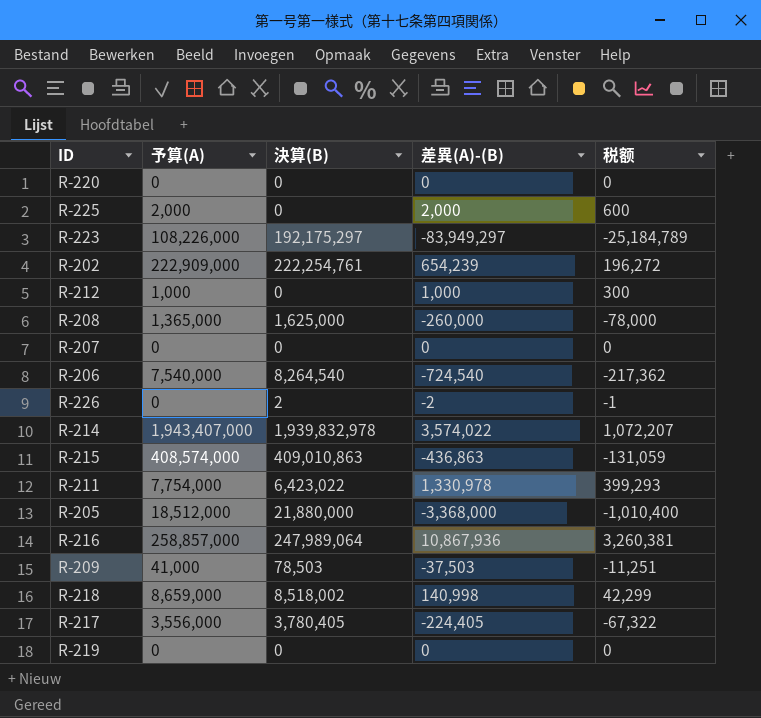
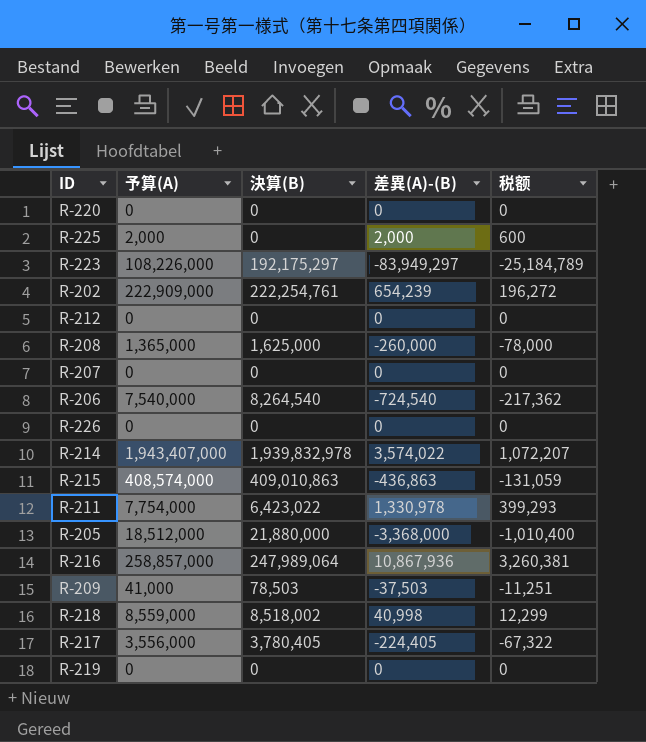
R-212 | 予算(A): 1,000 -> 0
R-212 | 差異(A)-(B): 1,000 -> 0
R-212 | 税额: 300 -> 0
R-226 | 決算(B): 2 -> 0
R-226 | 差異(A)-(B): -2 -> 0
R-226 | 税额: -1 -> 0
R-218 | 予算(A): 8,659,000 -> 8,559,000
R-218 | 差異(A)-(B): 140,998 -> 40,998
R-218 | 税额: 42,299 -> 12,299

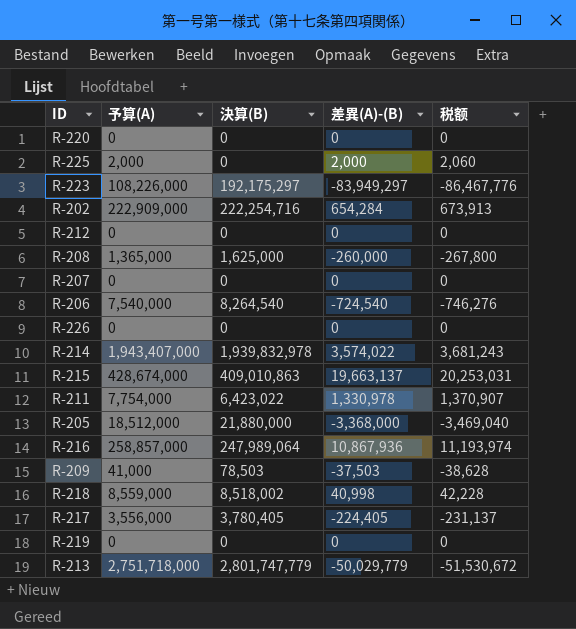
column 税额 | formula: [差異(A)-(B)] * 0.3 -> [差異(A)-(B)] * 1.03
R-202 | 決算(B): 222,254,761 -> 222,254,716
R-202 | 差異(A)-(B): 654,239 -> 654,284
R-215 | 予算(A): 408,574,000 -> 428,674,000
R-215 | 差異(A)-(B): -436,863 -> 19,663,137
row R-213: none -> 2,751,718,000 | 2,801,747,779 | -50,029,779 | -51,530,672

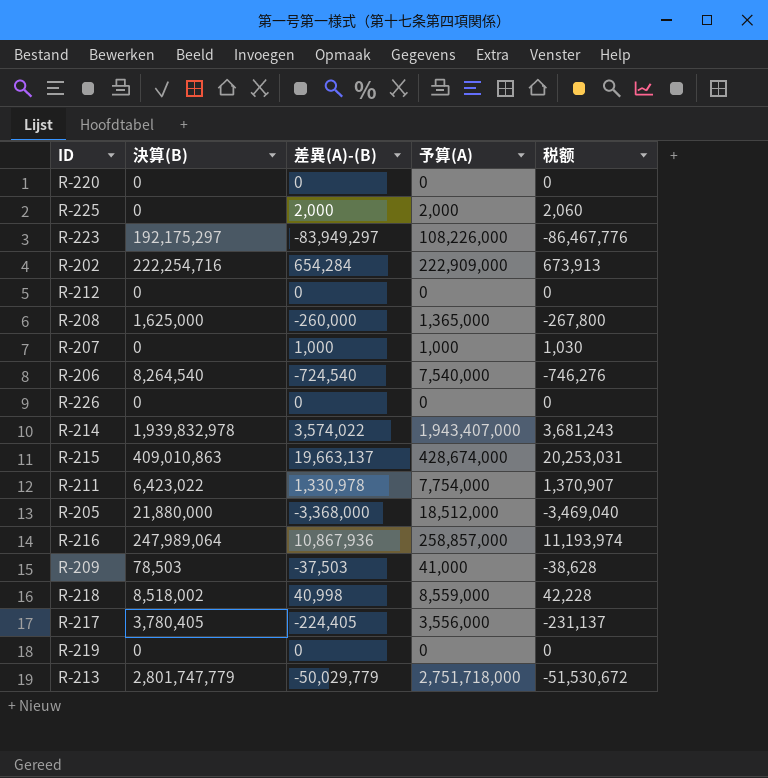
column 予算(A) | position: 2 -> 4
R-207 | 差異(A)-(B): 0 -> 1,000
R-207 | 予算(A): 0 -> 1,000
R-207 | 税额: 0 -> 1,030

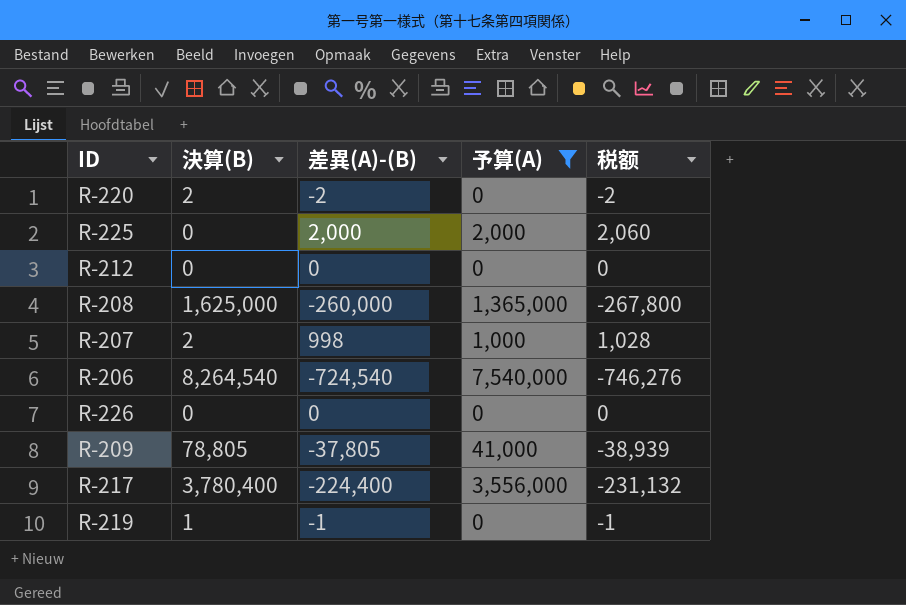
filter: none -> 予算(A) <= 7,540,000
R-220 | 決算(B): 0 -> 2
R-220 | 差異(A)-(B): 0 -> -2
R-220 | 税额: 0 -> -2
R-207 | 決算(B): 0 -> 2
R-207 | 差異(A)-(B): 1,000 -> 998
R-207 | 税额: 1,030 -> 1,028
R-209 | 決算(B): 78,503 -> 78,805
R-209 | 差異(A)-(B): -37,503 -> -37,805
R-209 | 税额: -38,628 -> -38,939
R-217 | 決算(B): 3,780,405 -> 3,780,400
R-217 | 差異(A)-(B): -224,405 -> -224,400
R-217 | 税额: -231,137 -> -231,132
R-219 | 決算(B): 0 -> 1
R-219 | 差異(A)-(B): 0 -> -1
R-219 | 税额: 0 -> -1

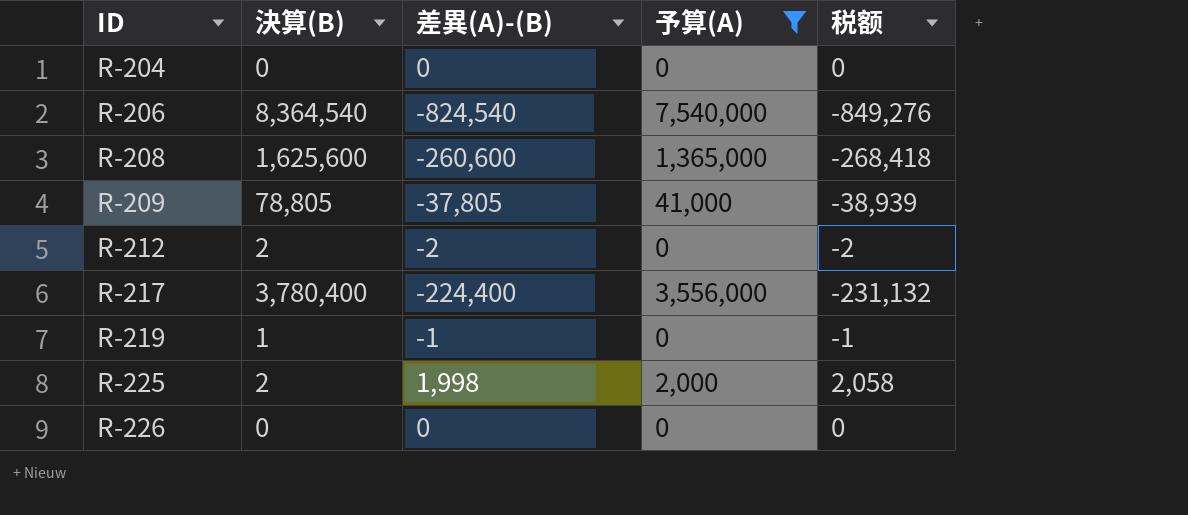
row order: none -> ID ascending
row R-220: 2 | -2 | 0 | -2 -> none
row R-207: 2 | 998 | 1,000 | 1,028 -> none
row R-204: none -> 0 | 0 | 0 | 0
R-206 | 決算(B): 8,264,540 -> 8,364,540
R-206 | 差異(A)-(B): -724,540 -> -824,540
R-206 | 税额: -746,276 -> -849,276
R-208 | 決算(B): 1,625,000 -> 1,625,600
R-208 | 差異(A)-(B): -260,000 -> -260,600
R-208 | 税额: -267,800 -> -268,418
R-212 | 決算(B): 0 -> 2
R-212 | 差異(A)-(B): 0 -> -2
R-212 | 税额: 0 -> -2
R-225 | 決算(B): 0 -> 2
R-225 | 差異(A)-(B): 2,000 -> 1,998
R-225 | 税额: 2,060 -> 2,058

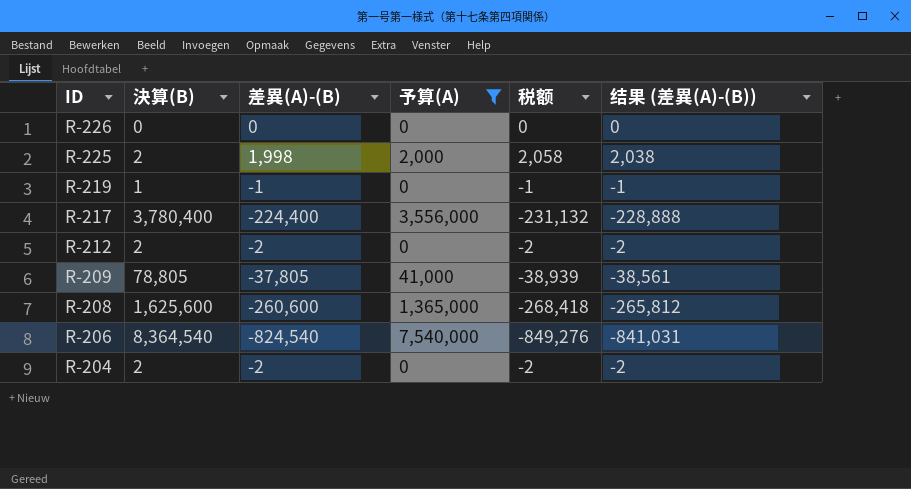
row order: ID ascending -> ID descending
column 结果 (差異(A)-(B)) | formula: none -> [差異(A)-(B)] * 1.02
R-204 | 決算(B): 0 -> 2
R-204 | 差異(A)-(B): 0 -> -2
R-204 | 税额: 0 -> -2

